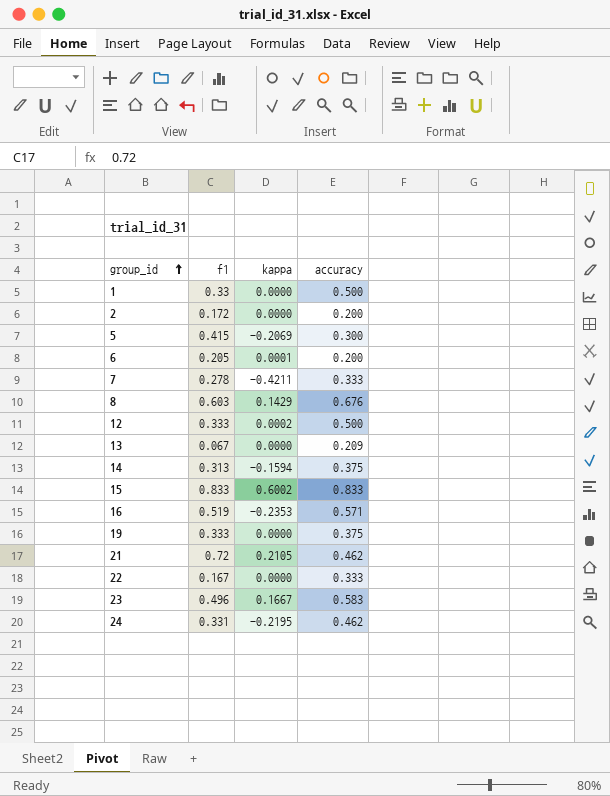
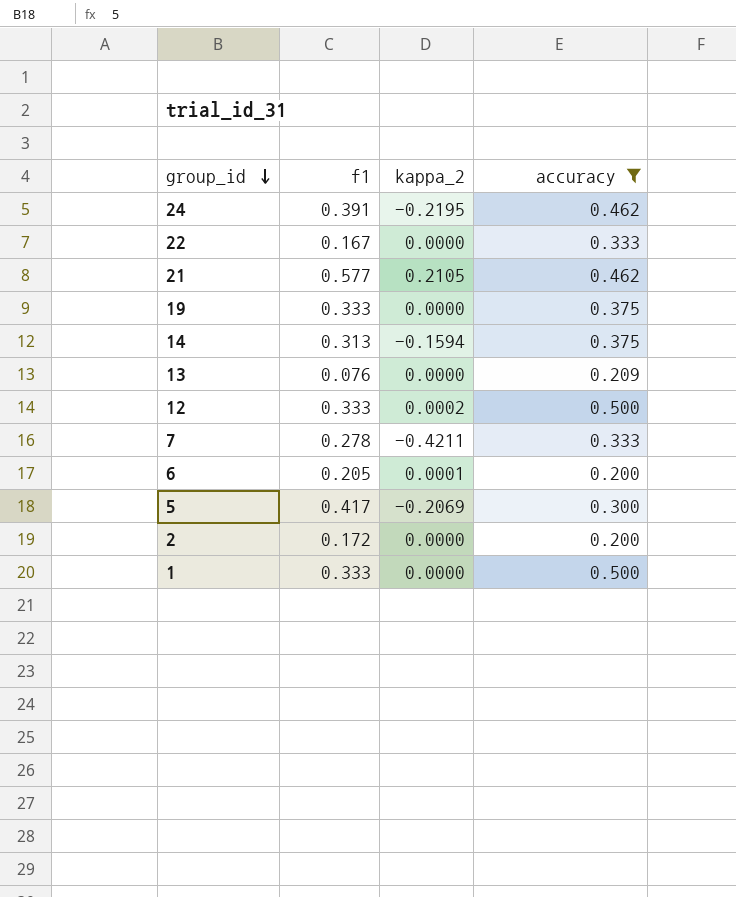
filter: none -> accuracy <= 0.500
row order: group_id ascending -> group_id descending
column name: kappa -> kappa_2
24 | f1: 0.331 -> 0.391
21 | f1: 0.72 -> 0.577
13 | f1: 0.067 -> 0.076
5 | f1: 0.415 -> 0.417
1 | f1: 0.33 -> 0.333

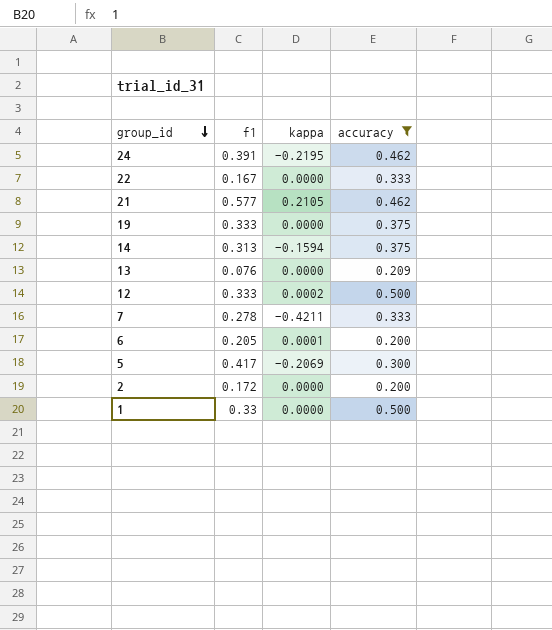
column name: kappa_2 -> kappa
1 | f1: 0.333 -> 0.33

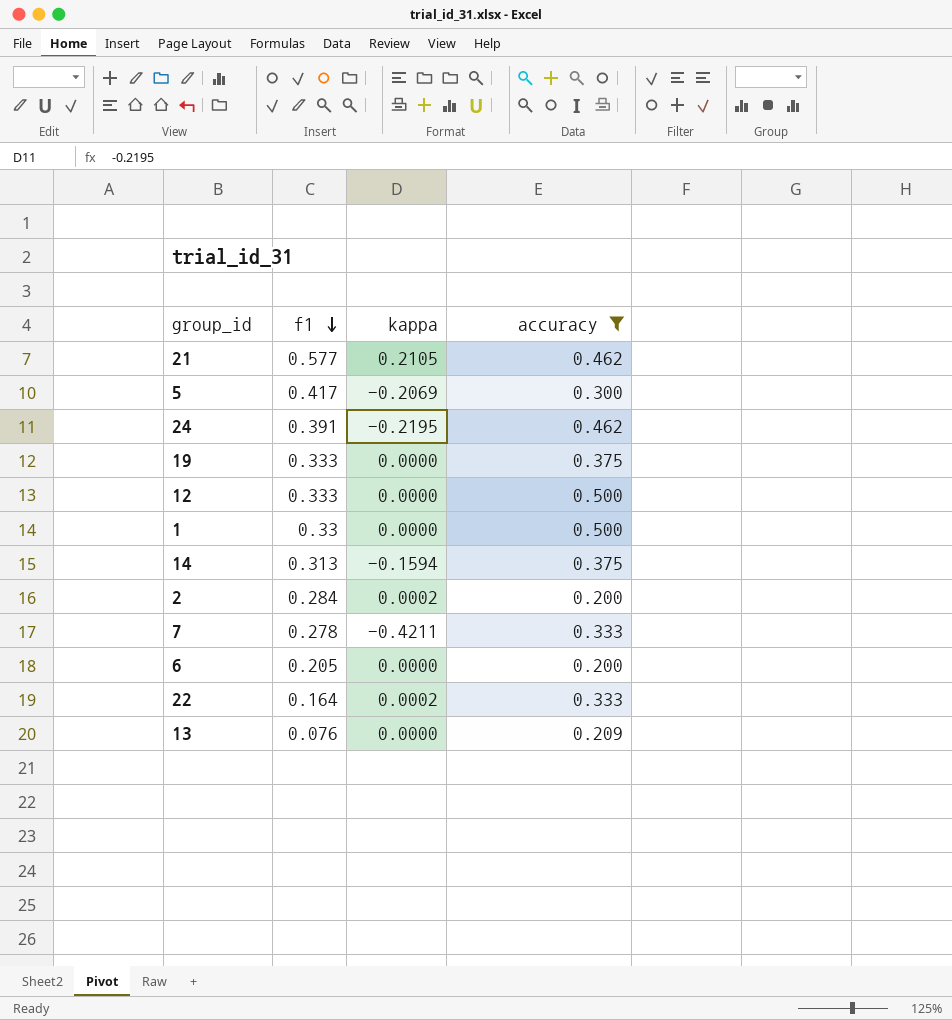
row order: group_id descending -> f1 descending
12 | kappa: 0.0002 -> 0.0000
2 | f1: 0.172 -> 0.284
2 | kappa: 0.0000 -> 0.0002
6 | kappa: 0.0001 -> 0.0000
22 | f1: 0.167 -> 0.164
22 | kappa: 0.0000 -> 0.0002

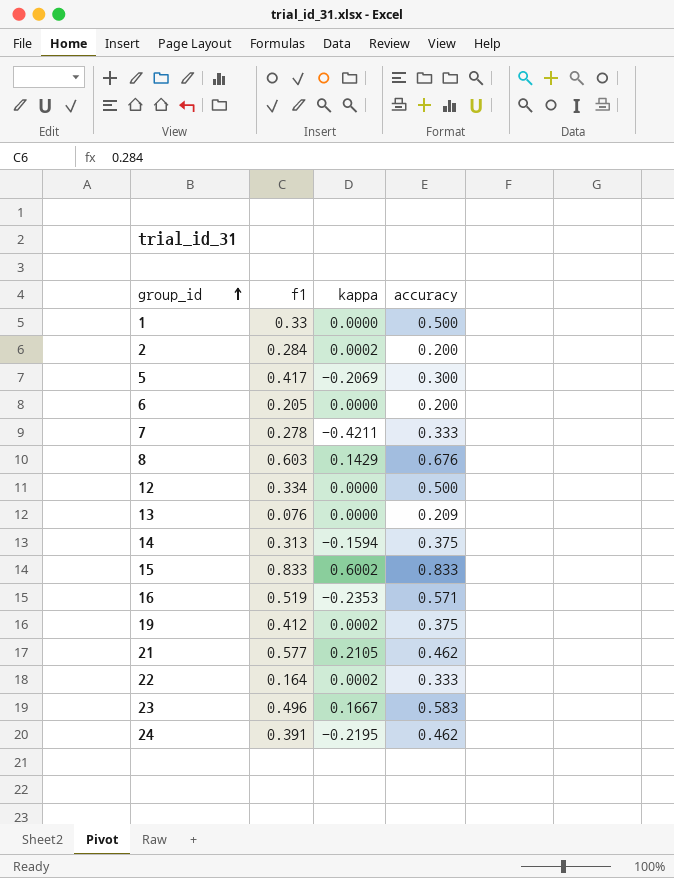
filter: accuracy <= 0.500 -> none
row order: f1 descending -> group_id ascending
12 | f1: 0.333 -> 0.334
19 | f1: 0.333 -> 0.412
19 | kappa: 0.0000 -> 0.0002

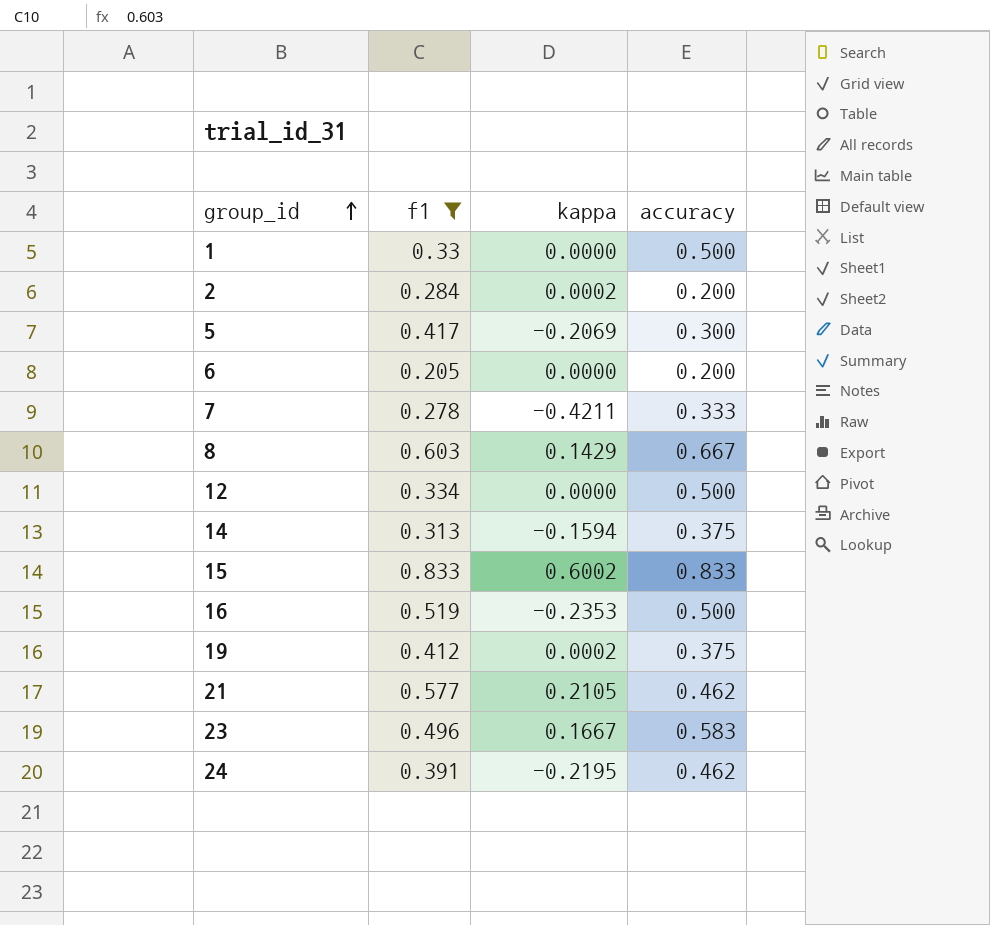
filter: none -> f1 >= 0.205
8 | accuracy: 0.676 -> 0.667
16 | accuracy: 0.571 -> 0.500

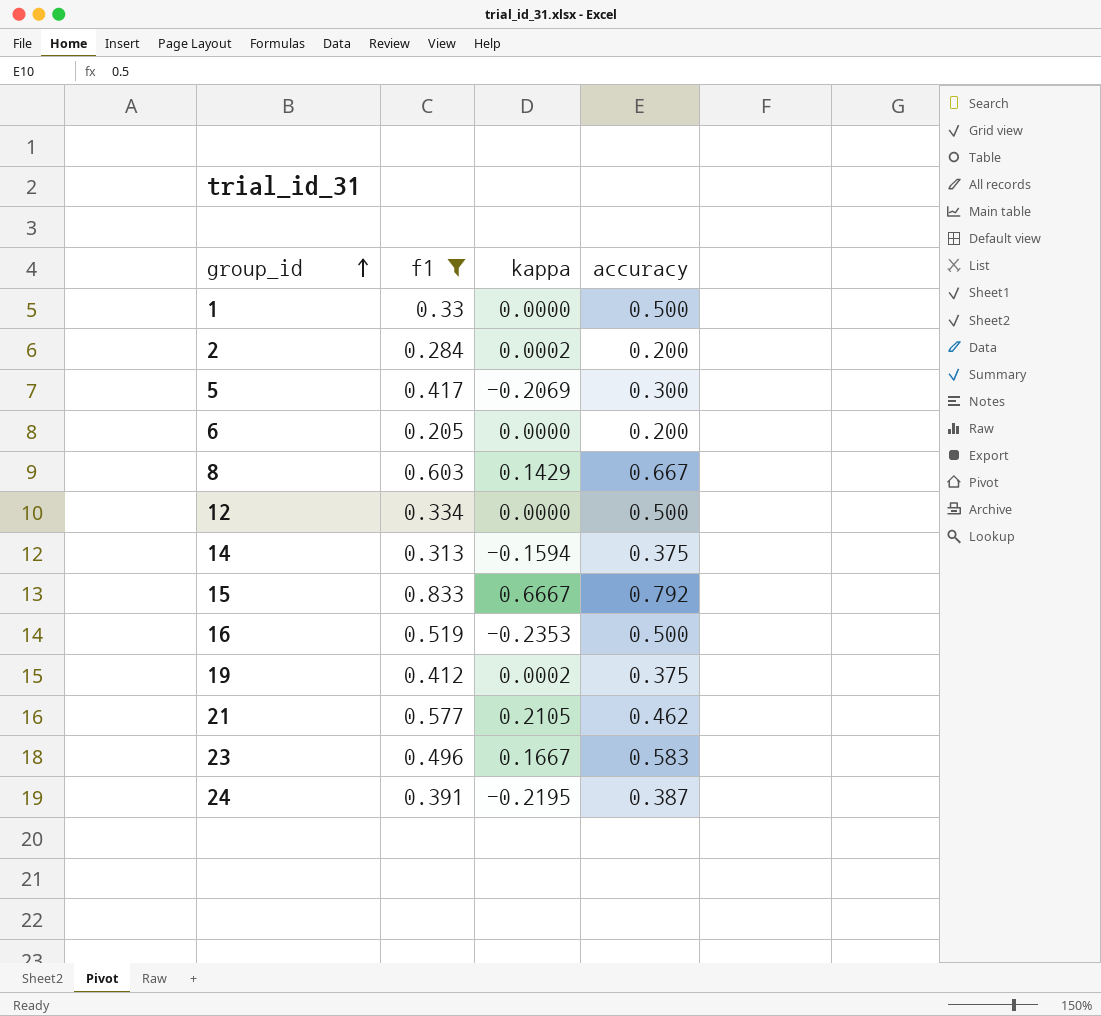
row 7: 0.278 | -0.4211 | 0.333 -> none
15 | kappa: 0.6002 -> 0.6667
15 | accuracy: 0.833 -> 0.792
24 | accuracy: 0.462 -> 0.387

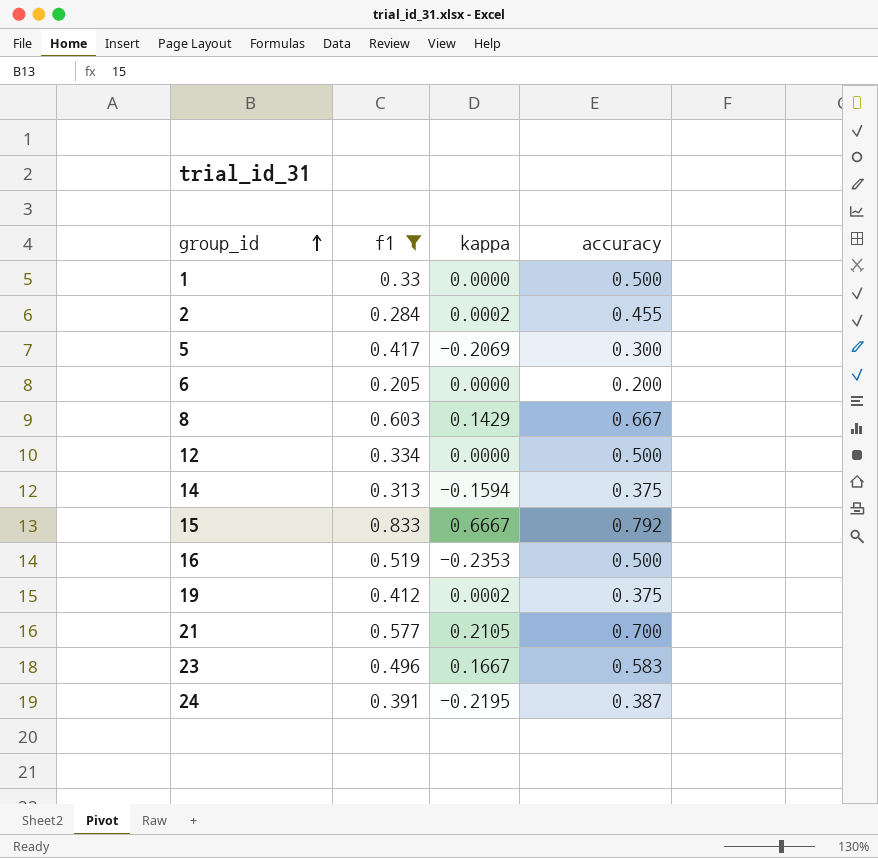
2 | accuracy: 0.200 -> 0.455
21 | accuracy: 0.462 -> 0.700

